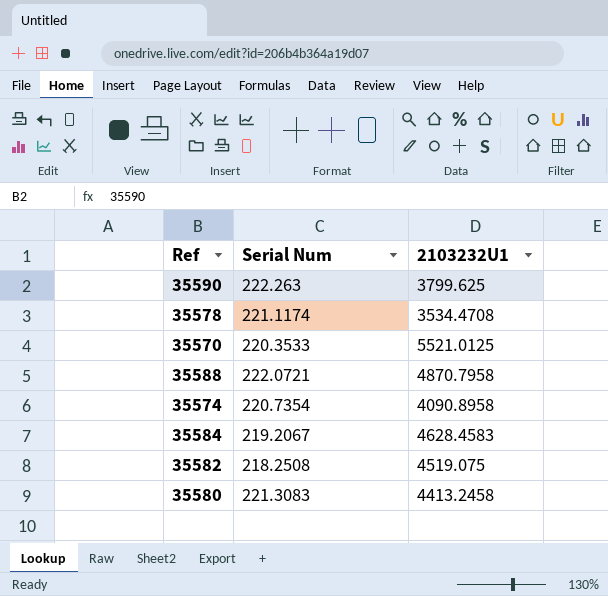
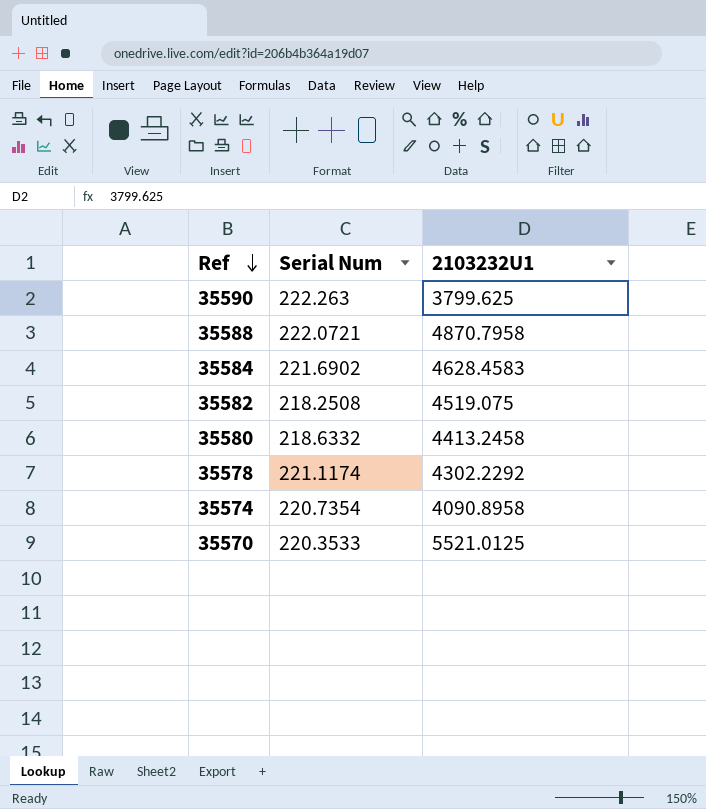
row order: none -> Ref descending
35584 | Serial Num: 219.2067 -> 221.6902
35580 | Serial Num: 221.3083 -> 218.6332
35578 | 2103232U1: 3534.4708 -> 4302.2292

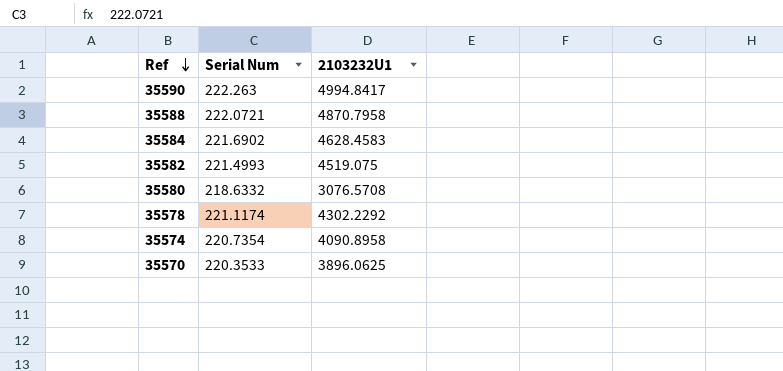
35590 | 2103232U1: 3799.625 -> 4994.8417
35582 | Serial Num: 218.2508 -> 221.4993
35580 | 2103232U1: 4413.2458 -> 3076.5708
35570 | 2103232U1: 5521.0125 -> 3896.0625

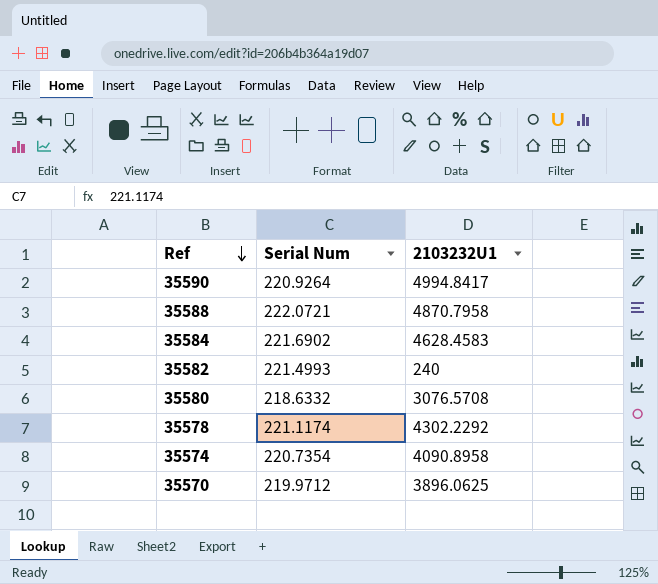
35590 | Serial Num: 222.263 -> 220.9264
35582 | 2103232U1: 4519.075 -> 240
35570 | Serial Num: 220.3533 -> 219.9712

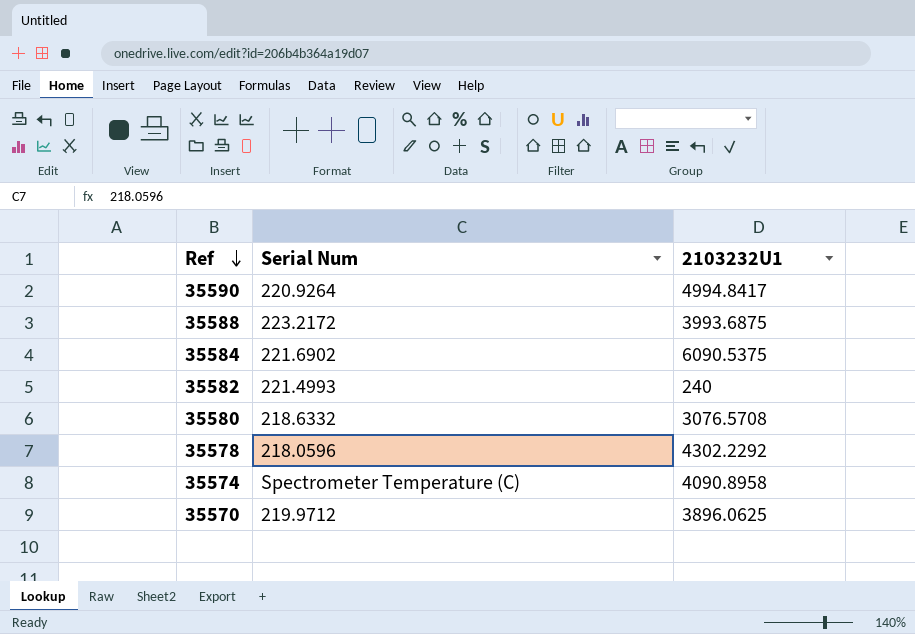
35588 | Serial Num: 222.0721 -> 223.2172
35588 | 2103232U1: 4870.7958 -> 3993.6875
35584 | 2103232U1: 4628.4583 -> 6090.5375
35578 | Serial Num: 221.1174 -> 218.0596
35574 | Serial Num: 220.7354 -> Spectrometer Temperature (C)

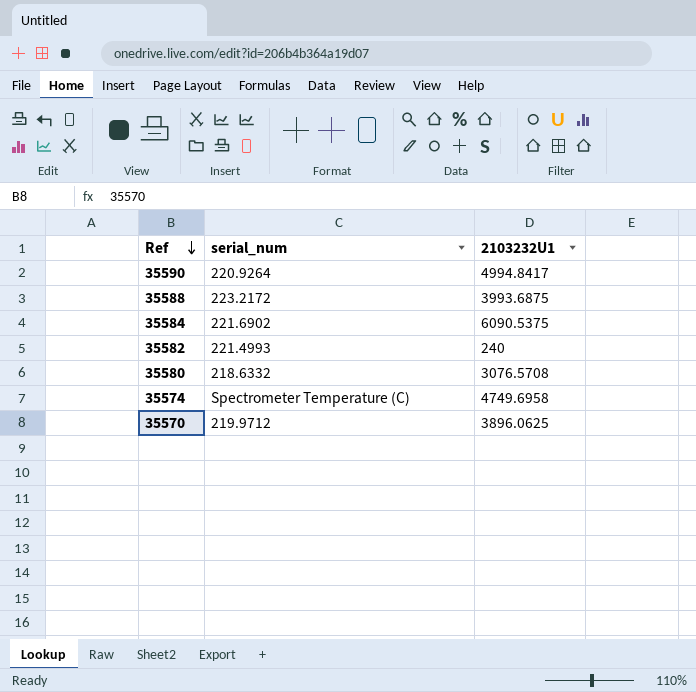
column name: Serial Num -> serial_num
row 35578: 218.0596 | 4302.2292 -> none
35574 | 2103232U1: 4090.8958 -> 4749.6958

